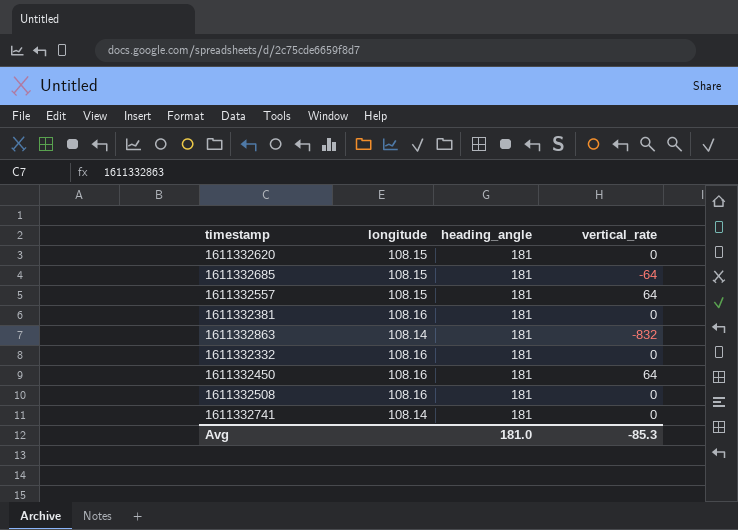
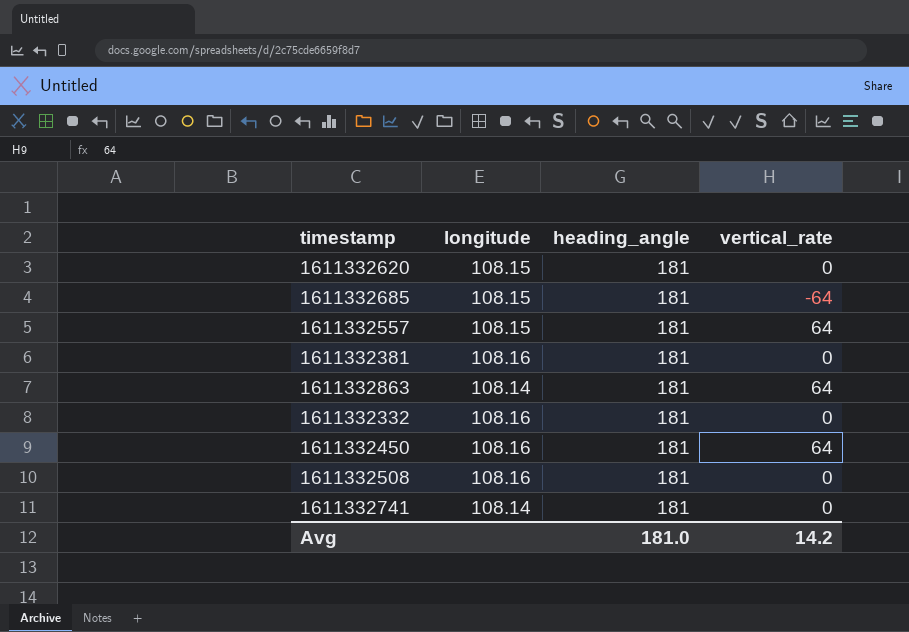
1611332863 | vertical_rate: -832 -> 64
Avg | vertical_rate: -85.3 -> 14.2

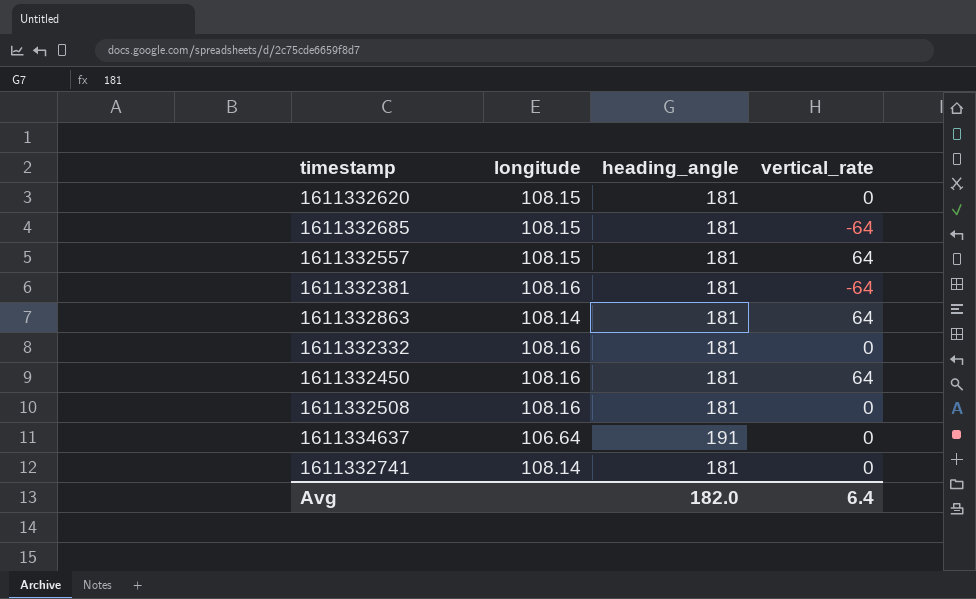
1611332381 | vertical_rate: 0 -> -64
row 1611334637: none -> 106.64 | 191 | 0
Avg | heading_angle: 181.0 -> 182.0
Avg | vertical_rate: 14.2 -> 6.4

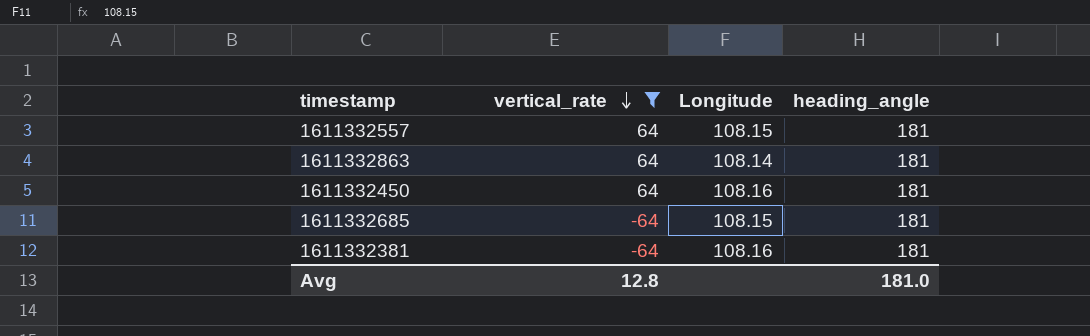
filter: none -> vertical_rate != 0
row order: none -> vertical_rate descending
column vertical_rate | position: 4 -> 2
column name: longitude -> Longitude
Avg | vertical_rate: 6.4 -> 12.8
Avg | heading_angle: 182.0 -> 181.0

